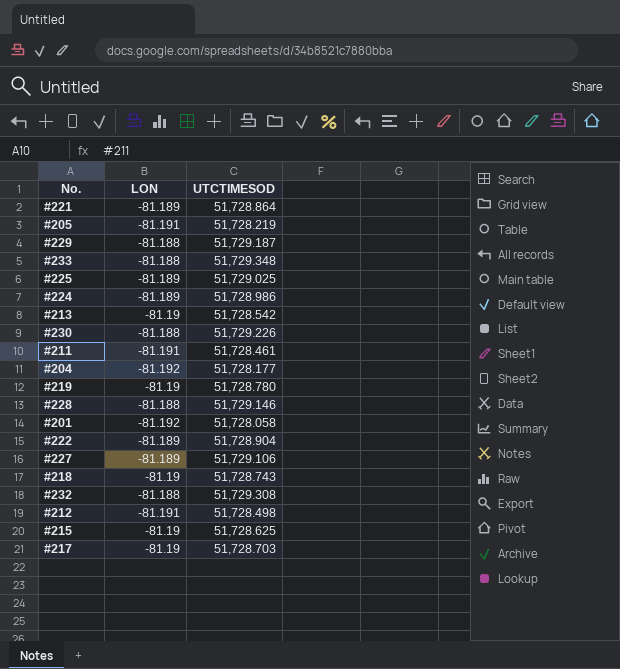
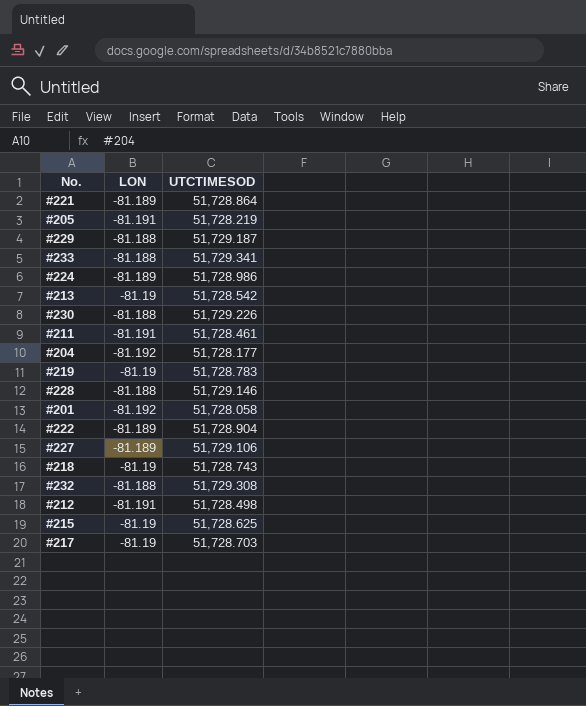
row #225: -81.189 | 51,729.025 -> none
#233 | UTCTIMESOD: 51,729.348 -> 51,729.341
#219 | UTCTIMESOD: 51,728.780 -> 51,728.783

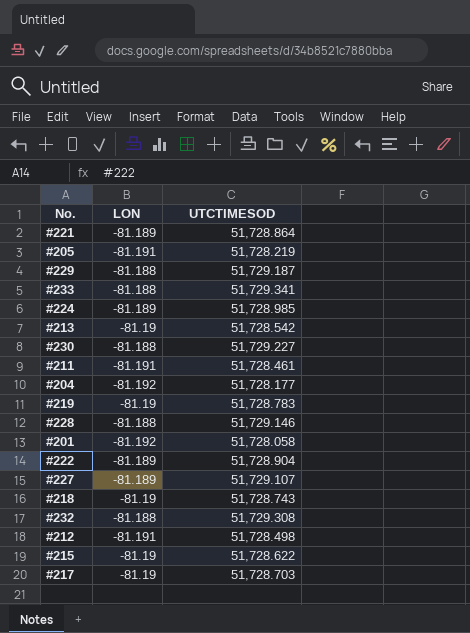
#224 | UTCTIMESOD: 51,728.986 -> 51,728.985
#230 | UTCTIMESOD: 51,729.226 -> 51,729.227
#227 | UTCTIMESOD: 51,729.106 -> 51,729.107
#215 | UTCTIMESOD: 51,728.625 -> 51,728.622

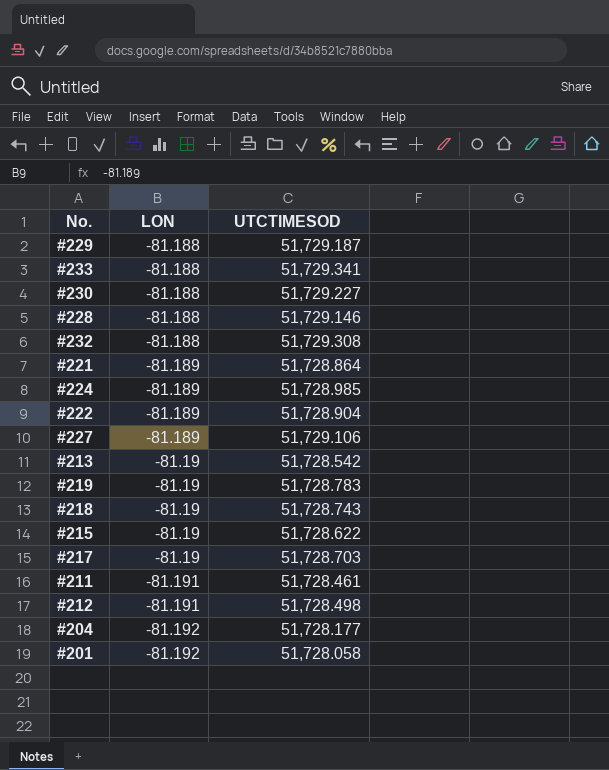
row order: none -> LON descending
row #205: -81.191 | 51,728.219 -> none
#227 | UTCTIMESOD: 51,729.107 -> 51,729.106

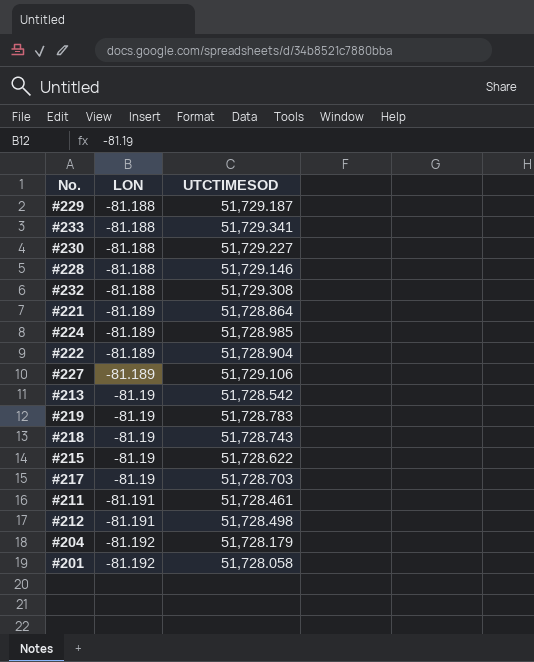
#204 | UTCTIMESOD: 51,728.177 -> 51,728.179

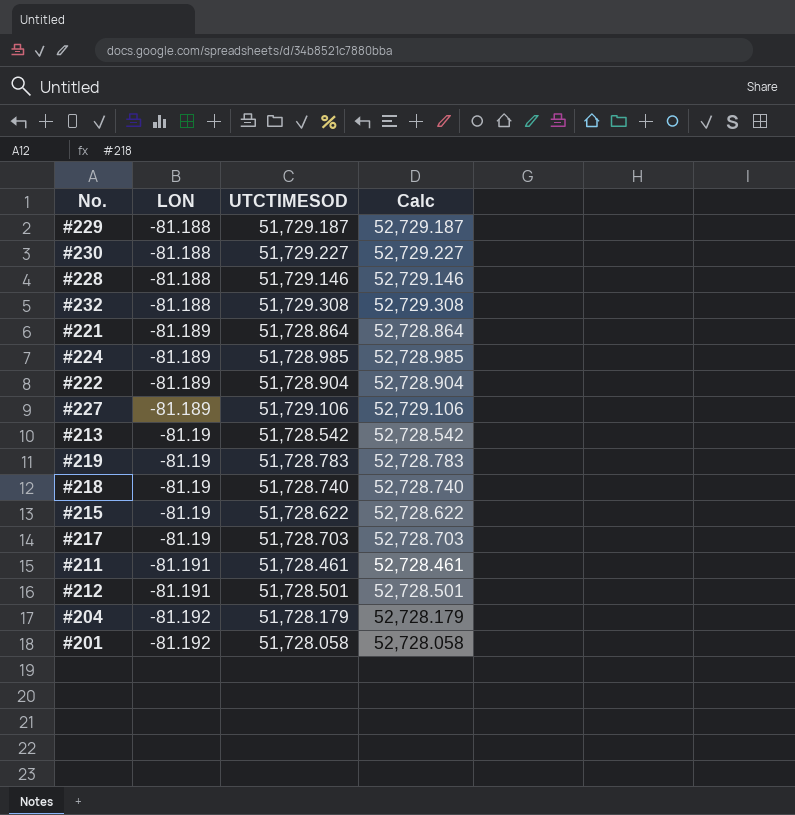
column Calc | formula: none -> [UTCTIMESOD] + 1000
row #233: -81.188 | 51,729.341 -> none
#218 | UTCTIMESOD: 51,728.743 -> 51,728.740
#212 | UTCTIMESOD: 51,728.498 -> 51,728.501

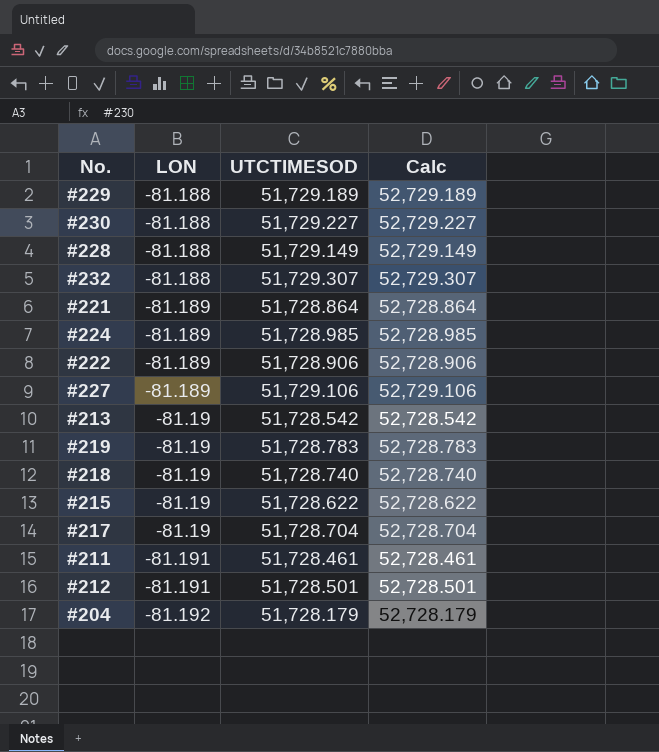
row #201: -81.192 | 51,728.058 | 52,728.058 -> none
#229 | UTCTIMESOD: 51,729.187 -> 51,729.189
#229 | Calc: 52,729.187 -> 52,729.189
#228 | UTCTIMESOD: 51,729.146 -> 51,729.149
#228 | Calc: 52,729.146 -> 52,729.149
#232 | UTCTIMESOD: 51,729.308 -> 51,729.307
#232 | Calc: 52,729.308 -> 52,729.307
#222 | UTCTIMESOD: 51,728.904 -> 51,728.906
#222 | Calc: 52,728.904 -> 52,728.906
#217 | UTCTIMESOD: 51,728.703 -> 51,728.704
#217 | Calc: 52,728.703 -> 52,728.704

